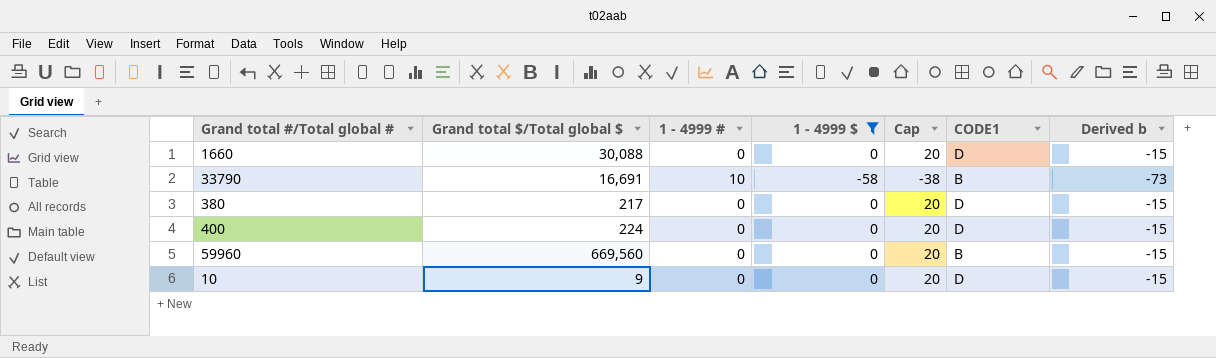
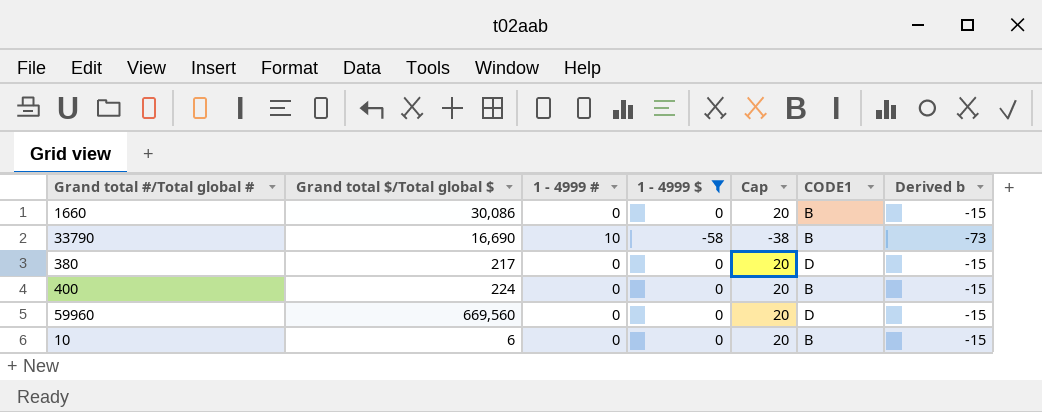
1660 | Grand total $/Total global $: 30,088 -> 30,086
1660 | CODE1: D -> B
33790 | Grand total $/Total global $: 16,691 -> 16,690
400 | CODE1: D -> B
59960 | CODE1: B -> D
10 | Grand total $/Total global $: 9 -> 6
10 | CODE1: D -> B

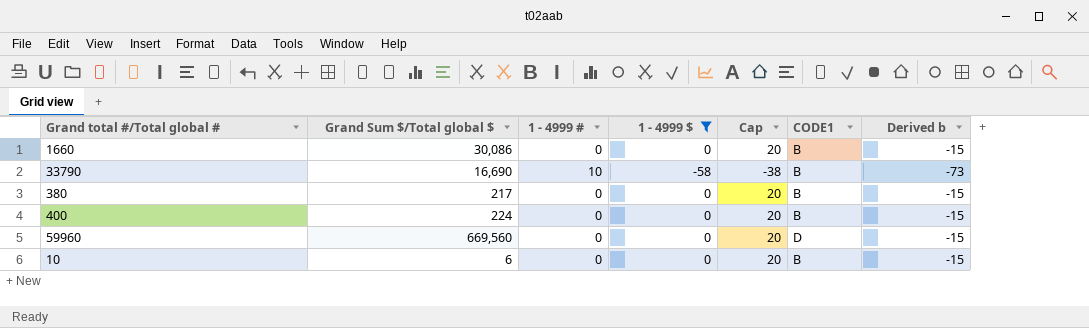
column name: Grand total $/Total global $ -> Grand Sum $/Total global $
380 | CODE1: D -> B

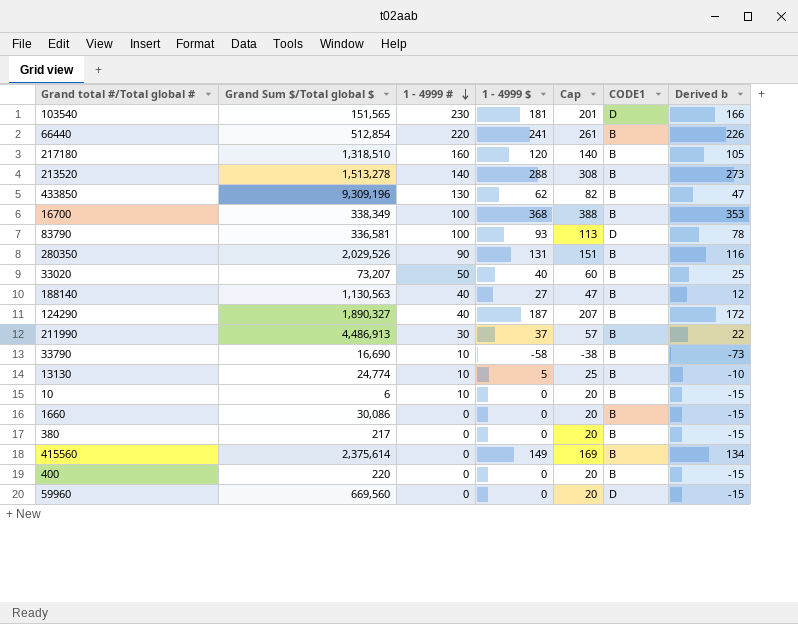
filter: 1 - 4999 $ <= 0 -> none
row order: none -> 1 - 4999 # descending
10 | 1 - 4999 #: 0 -> 10
400 | Grand Sum $/Total global $: 224 -> 220

